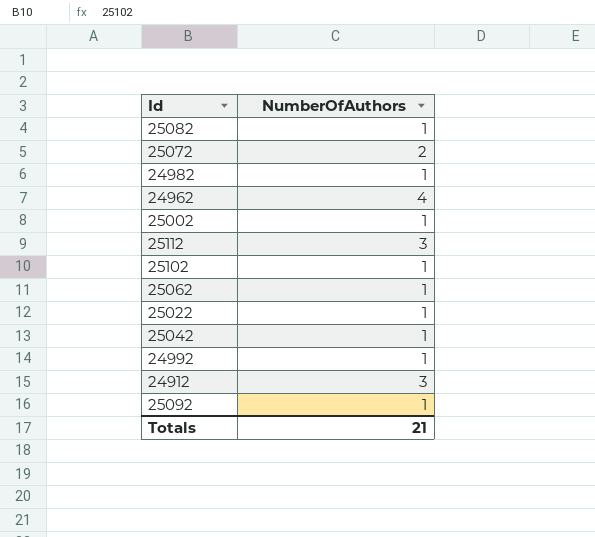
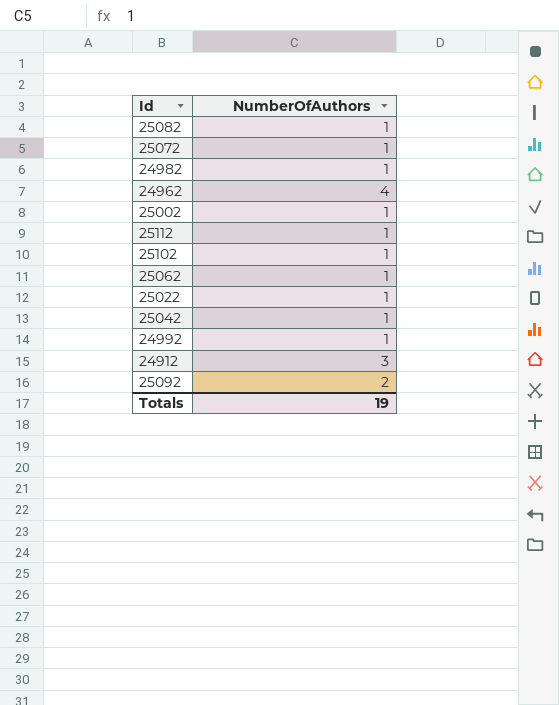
25072 | NumberOfAuthors: 2 -> 1
25112 | NumberOfAuthors: 3 -> 1
25092 | NumberOfAuthors: 1 -> 2
Totals | NumberOfAuthors: 21 -> 19

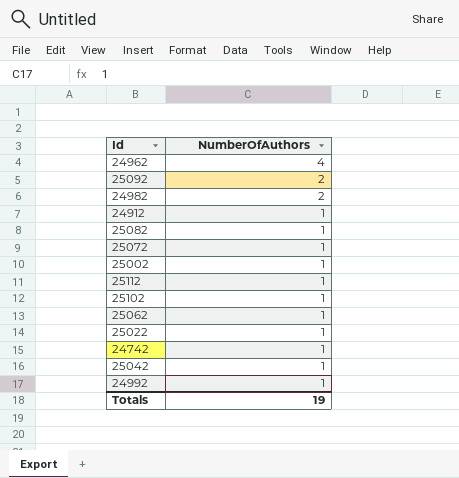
row order: none -> NumberOfAuthors descending
24982 | NumberOfAuthors: 1 -> 2
24912 | NumberOfAuthors: 3 -> 1
row 24742: none -> 1

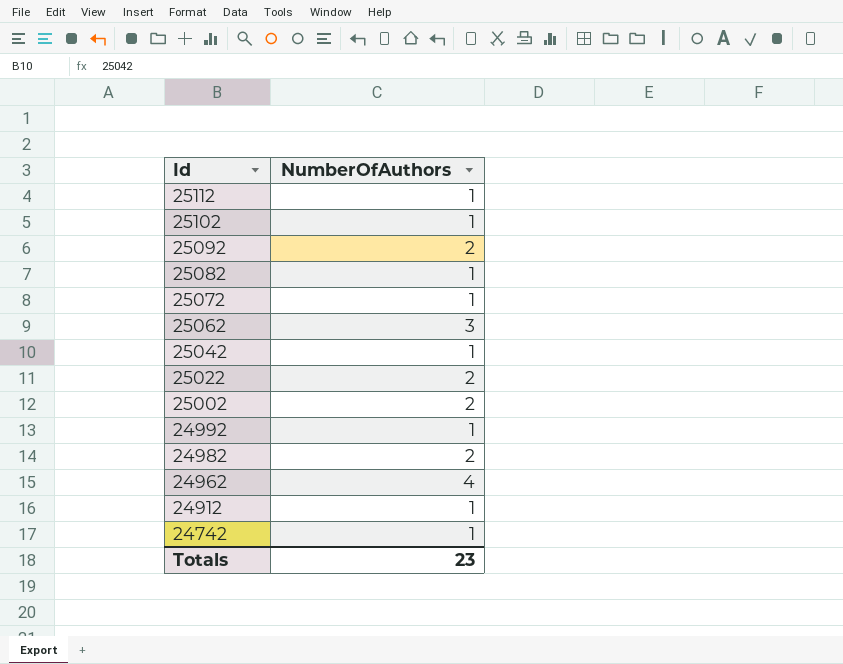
row order: NumberOfAuthors descending -> Id descending
25062 | NumberOfAuthors: 1 -> 3
25022 | NumberOfAuthors: 1 -> 2
25002 | NumberOfAuthors: 1 -> 2
Totals | NumberOfAuthors: 19 -> 23

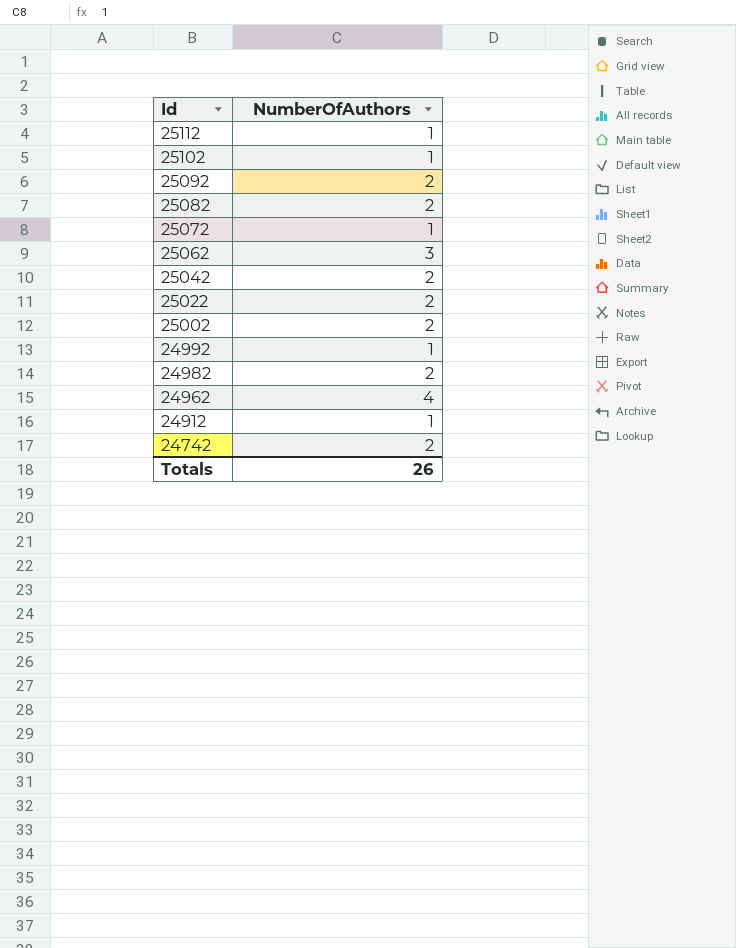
25082 | NumberOfAuthors: 1 -> 2
25042 | NumberOfAuthors: 1 -> 2
24742 | NumberOfAuthors: 1 -> 2
Totals | NumberOfAuthors: 23 -> 26

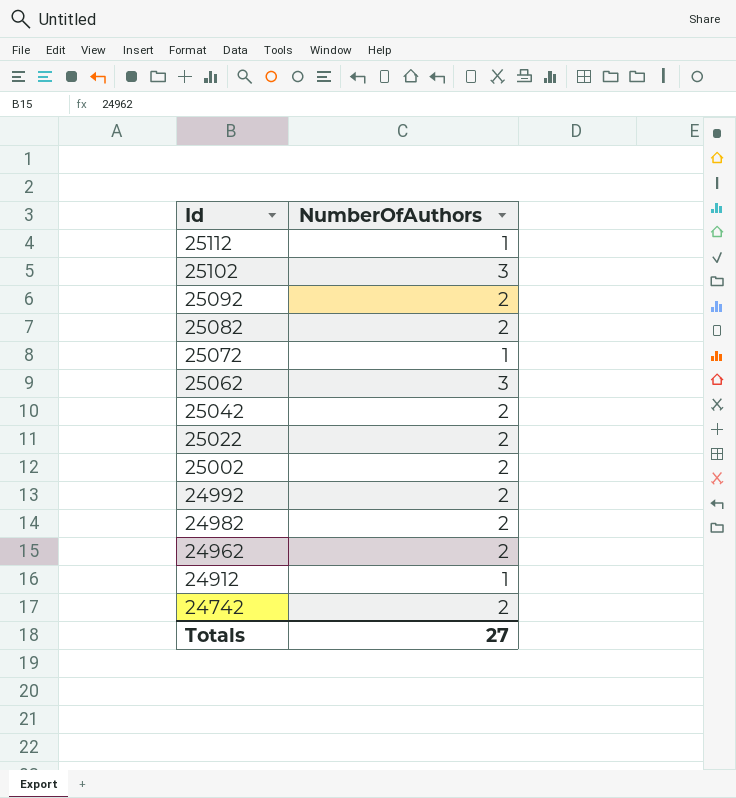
25102 | NumberOfAuthors: 1 -> 3
24992 | NumberOfAuthors: 1 -> 2
24962 | NumberOfAuthors: 4 -> 2
Totals | NumberOfAuthors: 26 -> 27

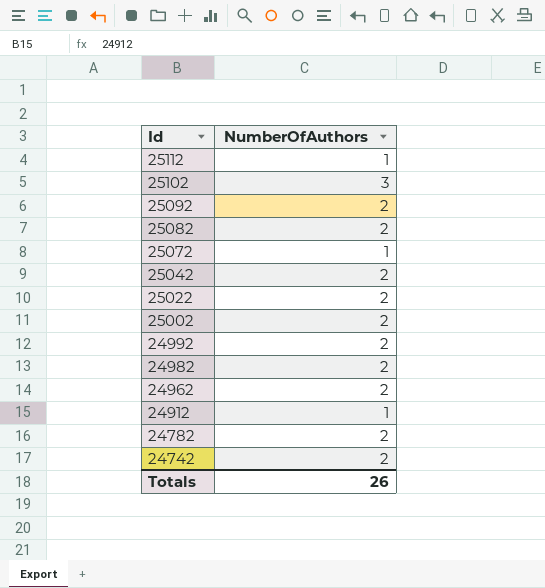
row 25062: 3 -> none
row 24782: none -> 2
Totals | NumberOfAuthors: 27 -> 26

